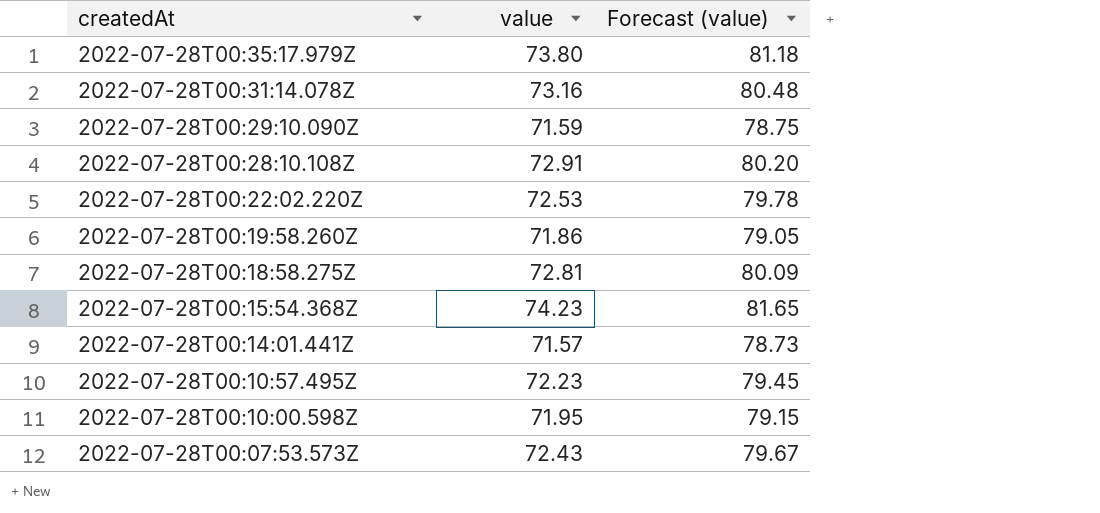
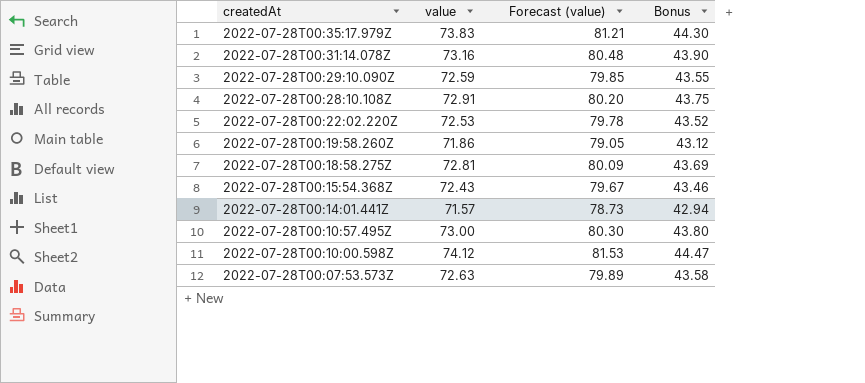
column Bonus | formula: none -> [value] * 0.6
2022-07-28T00:35:17.979Z | value: 73.80 -> 73.83
2022-07-28T00:35:17.979Z | Forecast (value): 81.18 -> 81.21
2022-07-28T00:29:10.090Z | value: 71.59 -> 72.59
2022-07-28T00:29:10.090Z | Forecast (value): 78.75 -> 79.85
2022-07-28T00:15:54.368Z | value: 74.23 -> 72.43
2022-07-28T00:15:54.368Z | Forecast (value): 81.65 -> 79.67
2022-07-28T00:10:57.495Z | value: 72.23 -> 73.00
2022-07-28T00:10:57.495Z | Forecast (value): 79.45 -> 80.30
2022-07-28T00:10:00.598Z | value: 71.95 -> 74.12
2022-07-28T00:10:00.598Z | Forecast (value): 79.15 -> 81.53
2022-07-28T00:07:53.573Z | value: 72.43 -> 72.63
2022-07-28T00:07:53.573Z | Forecast (value): 79.67 -> 79.89

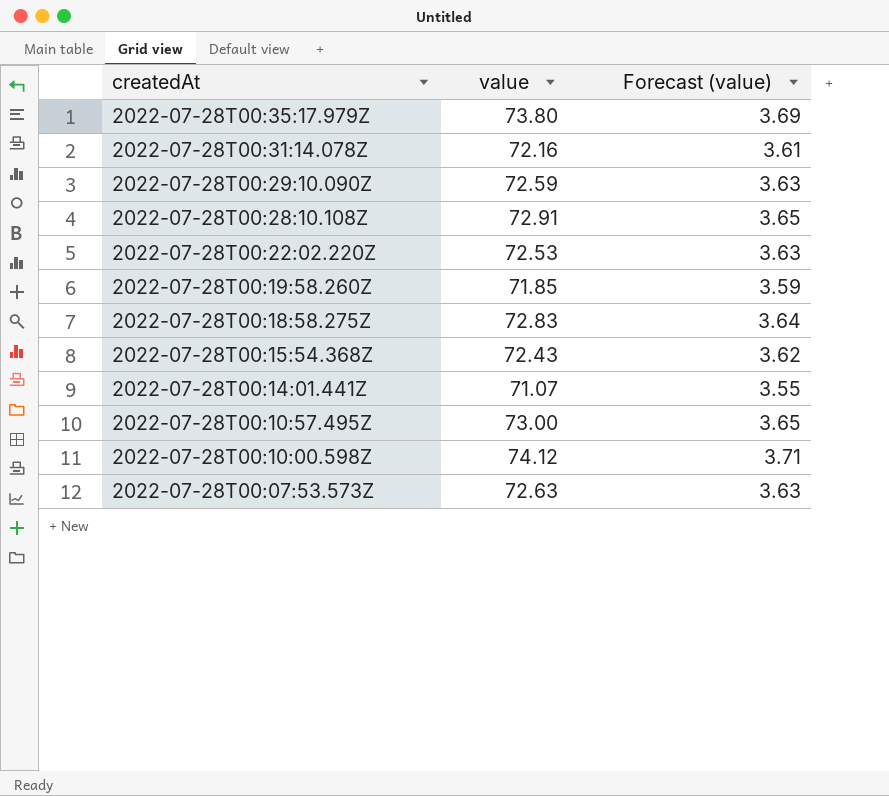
column Bonus | formula: [value] * 0.6 -> none
column Forecast (value) | formula: [value] * 1.1 -> [value] * 0.05
2022-07-28T00:35:17.979Z | value: 73.83 -> 73.80
2022-07-28T00:31:14.078Z | value: 73.16 -> 72.16
2022-07-28T00:19:58.260Z | value: 71.86 -> 71.85
2022-07-28T00:18:58.275Z | value: 72.81 -> 72.83
2022-07-28T00:14:01.441Z | value: 71.57 -> 71.07

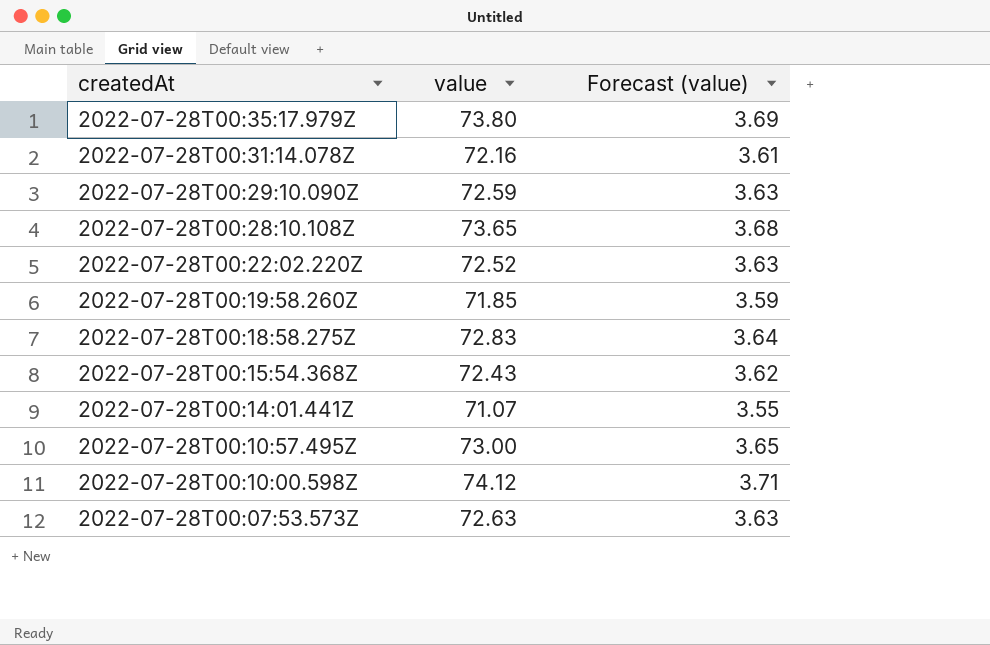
2022-07-28T00:28:10.108Z | value: 72.91 -> 73.65
2022-07-28T00:28:10.108Z | Forecast (value): 3.65 -> 3.68
2022-07-28T00:22:02.220Z | value: 72.53 -> 72.52

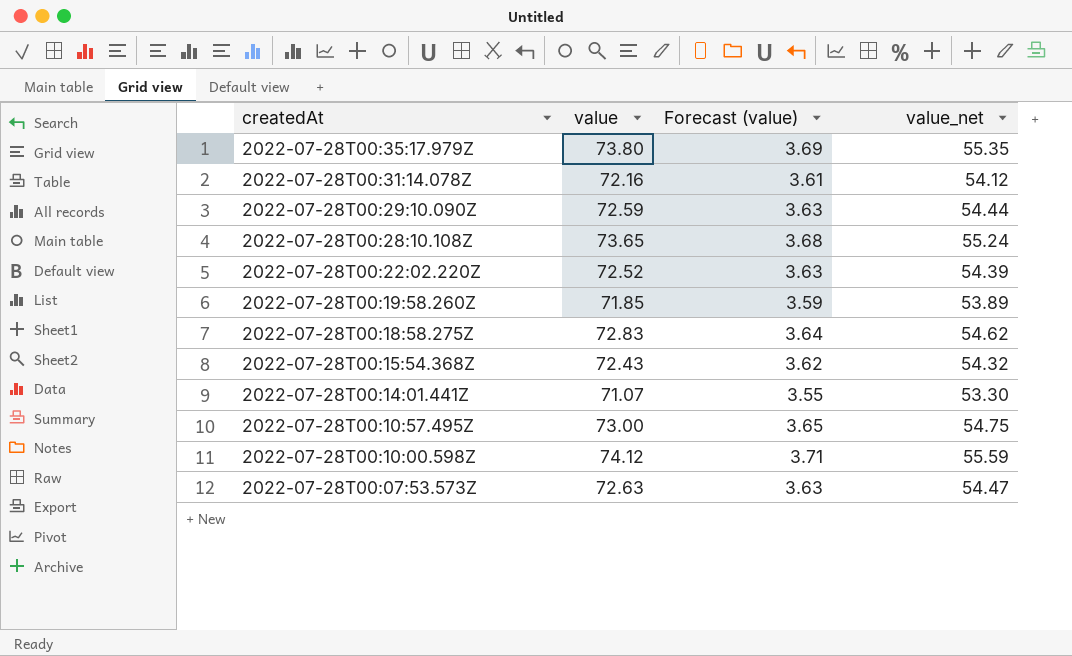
column value_net | formula: none -> [value] * 0.75

